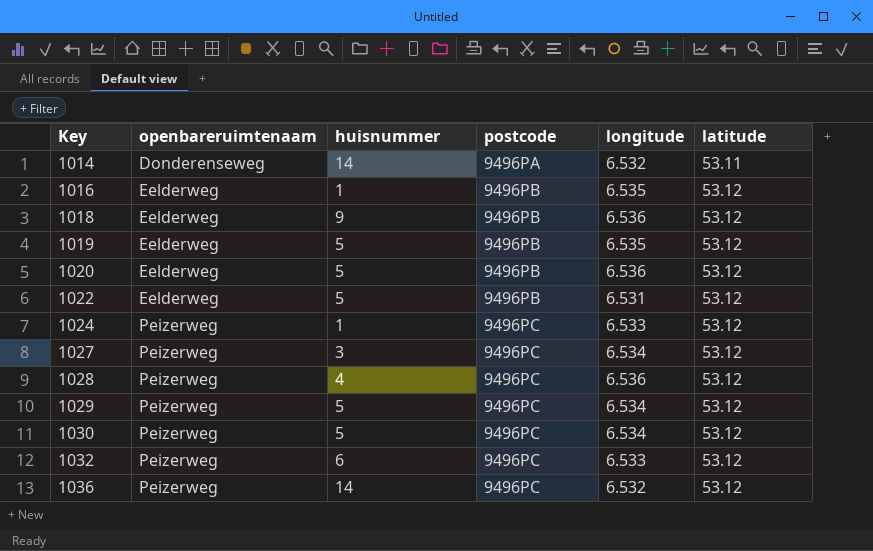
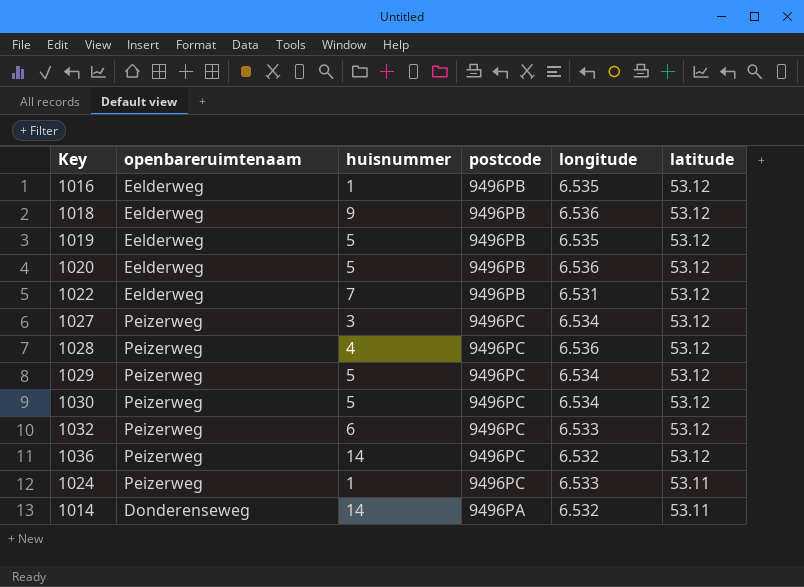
row order: Key ascending -> latitude descending
1022 | huisnummer: 5 -> 7
1024 | latitude: 53.12 -> 53.11

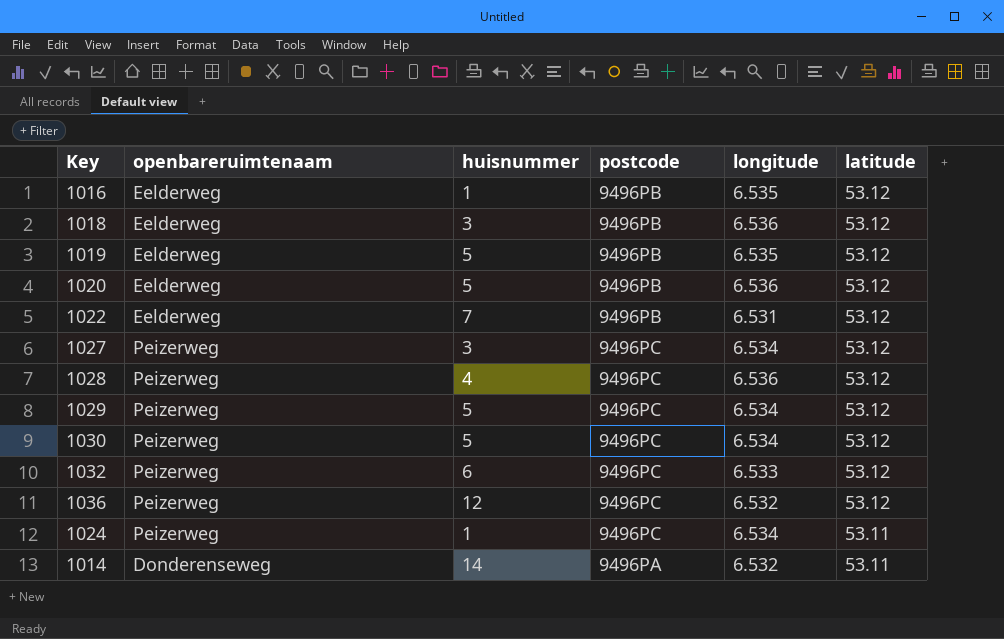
1018 | huisnummer: 9 -> 3
1036 | huisnummer: 14 -> 12
1024 | longitude: 6.533 -> 6.534

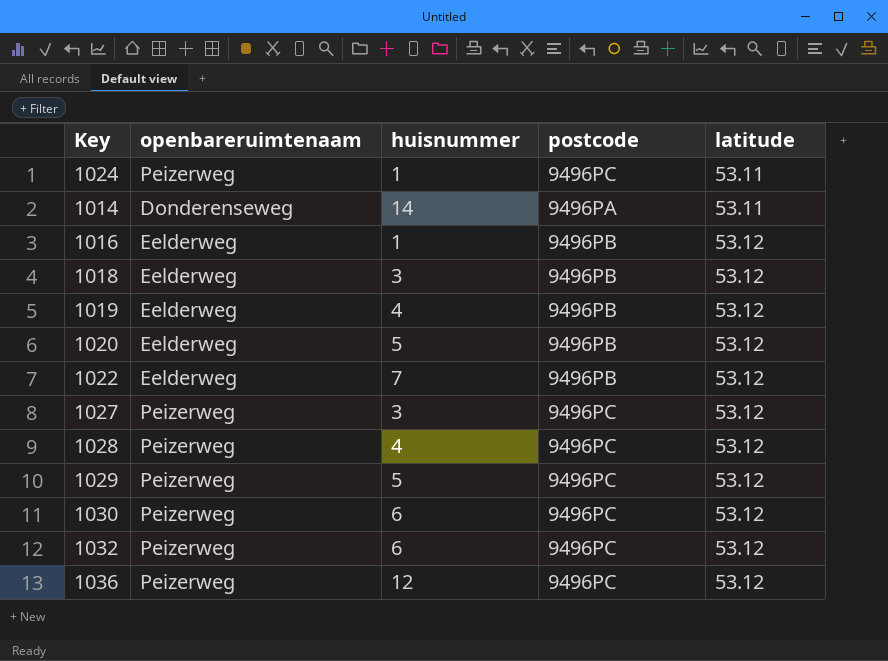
row order: latitude descending -> latitude ascending
column longitude | position: 5 -> none
1019 | huisnummer: 5 -> 4
1030 | huisnummer: 5 -> 6

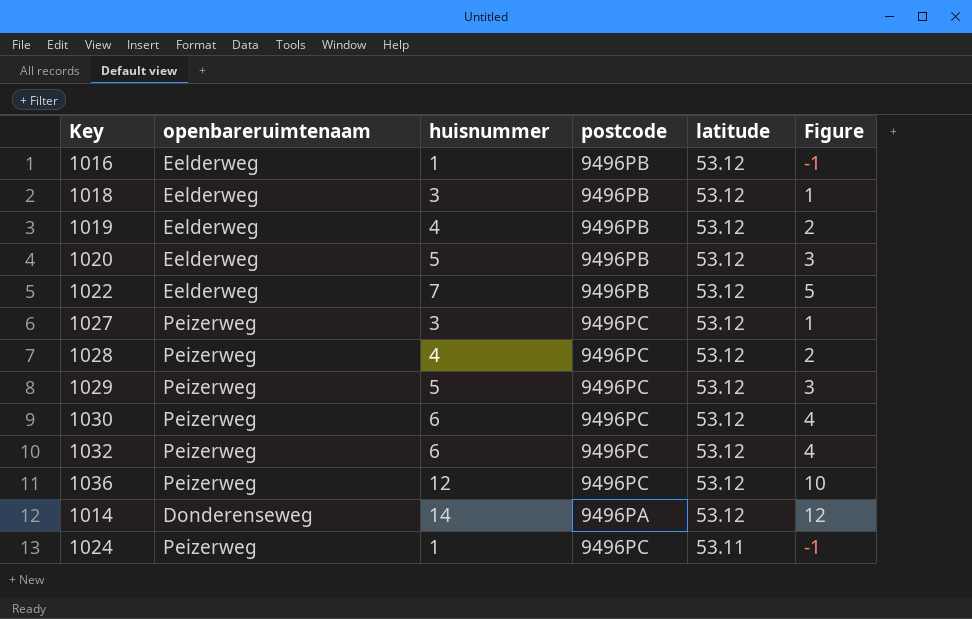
row order: latitude ascending -> latitude descending
column Figure | formula: none -> [huisnummer] - 2
1014 | latitude: 53.11 -> 53.12

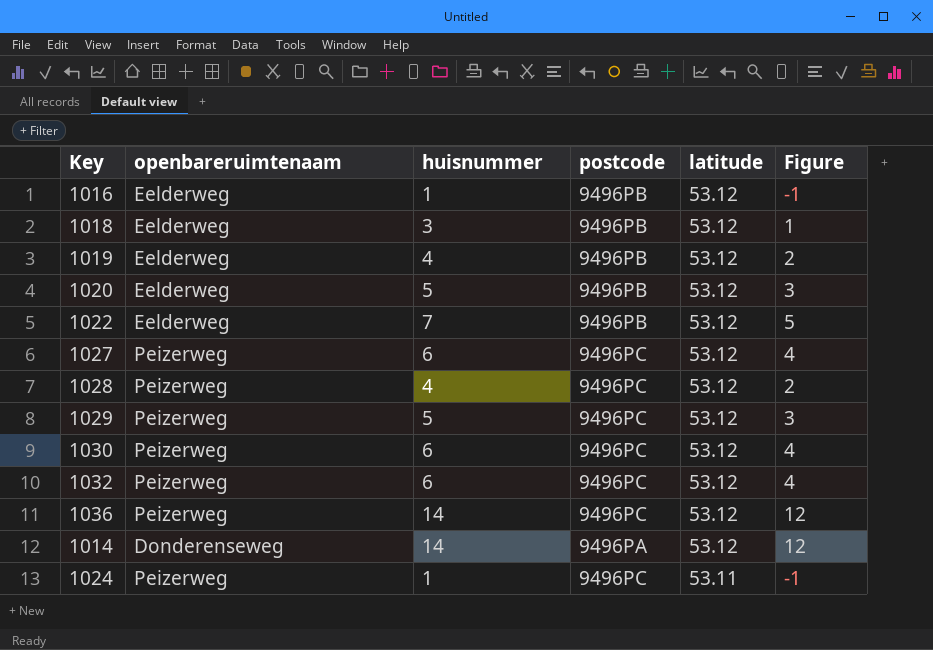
1027 | huisnummer: 3 -> 6
1027 | Figure: 1 -> 4
1036 | huisnummer: 12 -> 14
1036 | Figure: 10 -> 12

